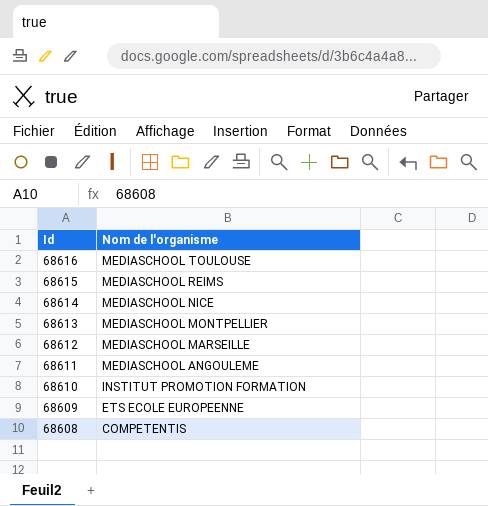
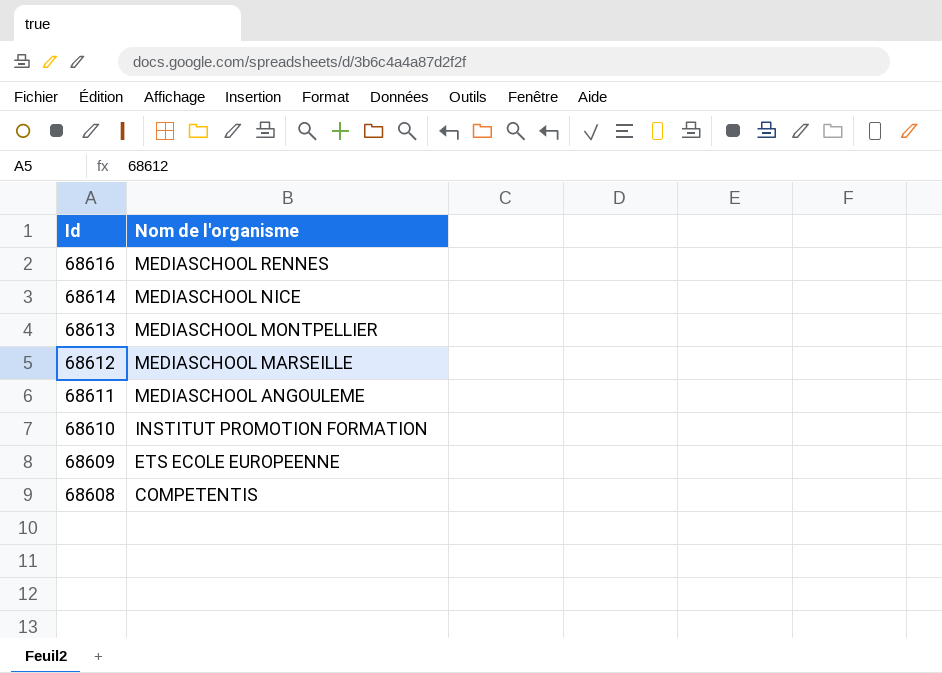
row 68615: MEDIASCHOOL REIMS -> none
68616 | Nom de l'organisme: MEDIASCHOOL TOULOUSE -> MEDIASCHOOL RENNES

